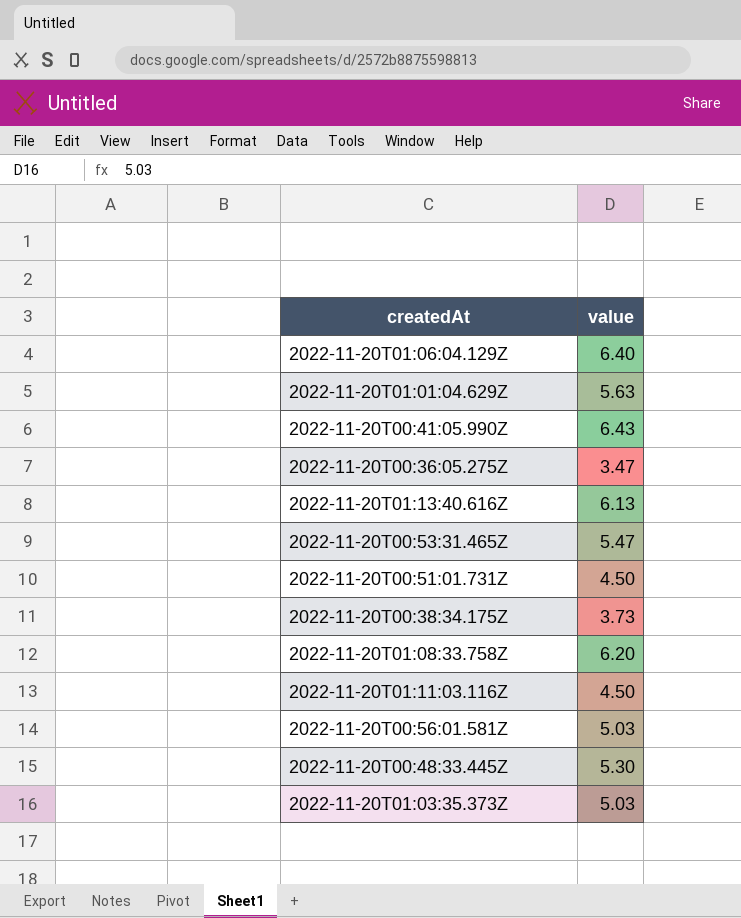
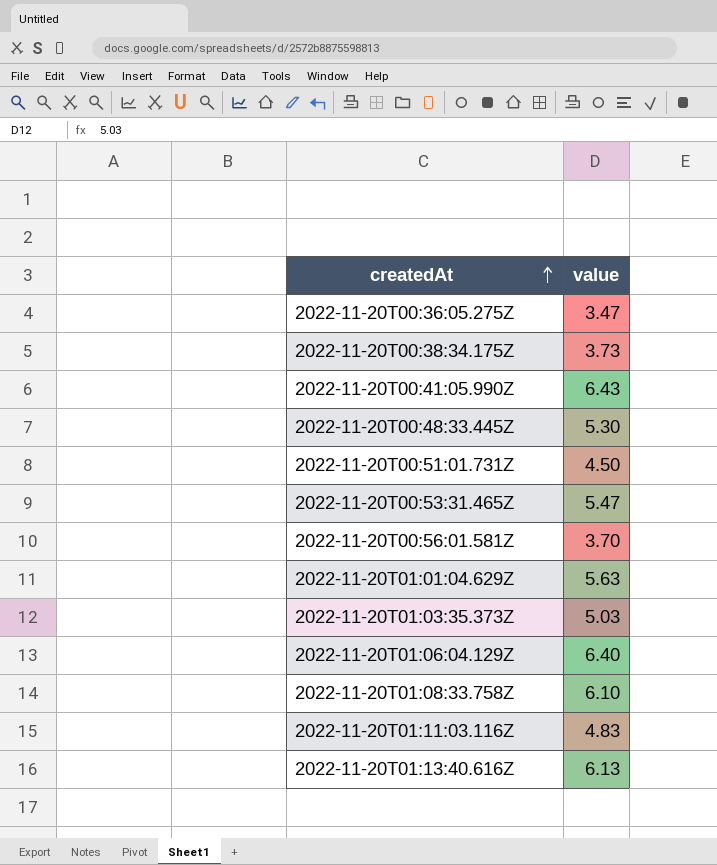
row order: none -> createdAt ascending
2022-11-20T00:56:01.581Z | value: 5.03 -> 3.70
2022-11-20T01:08:33.758Z | value: 6.20 -> 6.10
2022-11-20T01:11:03.116Z | value: 4.50 -> 4.83

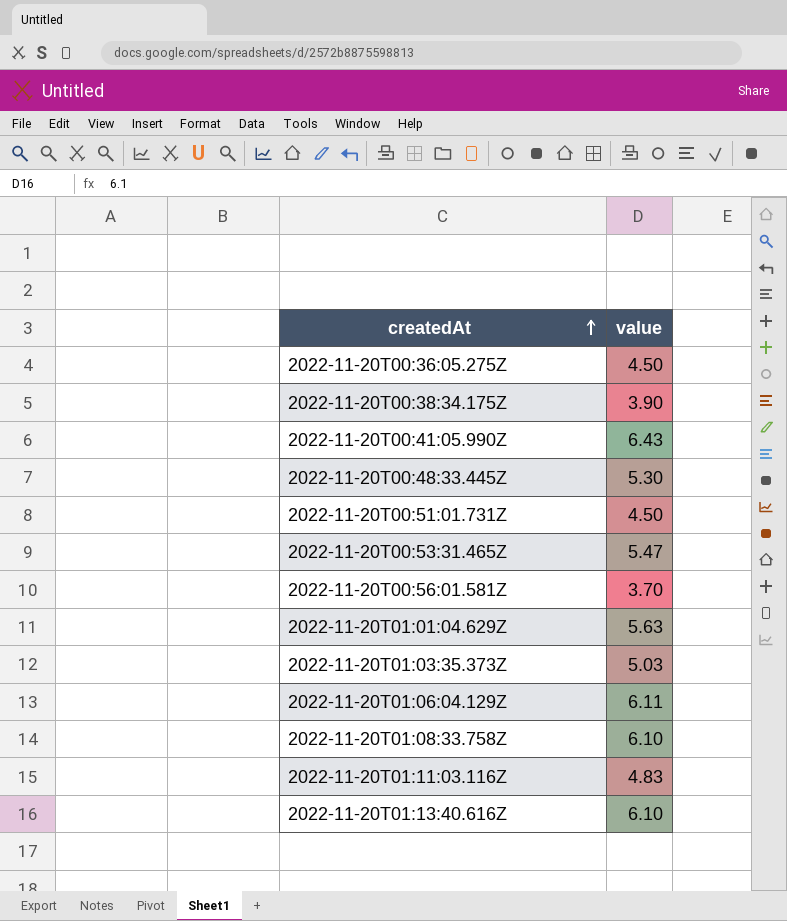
2022-11-20T00:36:05.275Z | value: 3.47 -> 4.50
2022-11-20T00:38:34.175Z | value: 3.73 -> 3.90
2022-11-20T01:06:04.129Z | value: 6.40 -> 6.11
2022-11-20T01:13:40.616Z | value: 6.13 -> 6.10

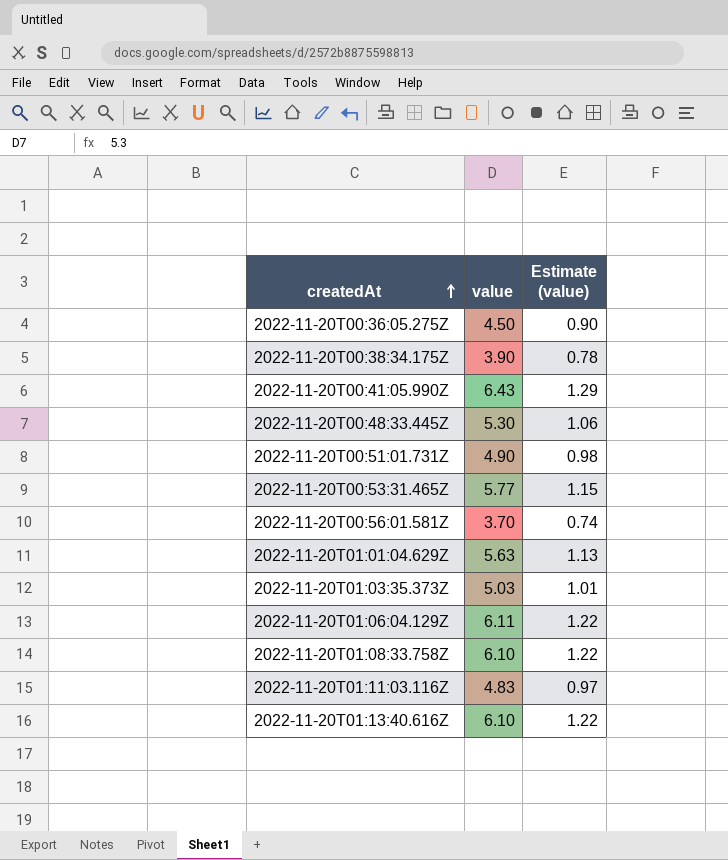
column Estimate (value) | formula: none -> [value] * 0.2
2022-11-20T00:51:01.731Z | value: 4.50 -> 4.90
2022-11-20T00:53:31.465Z | value: 5.47 -> 5.77

